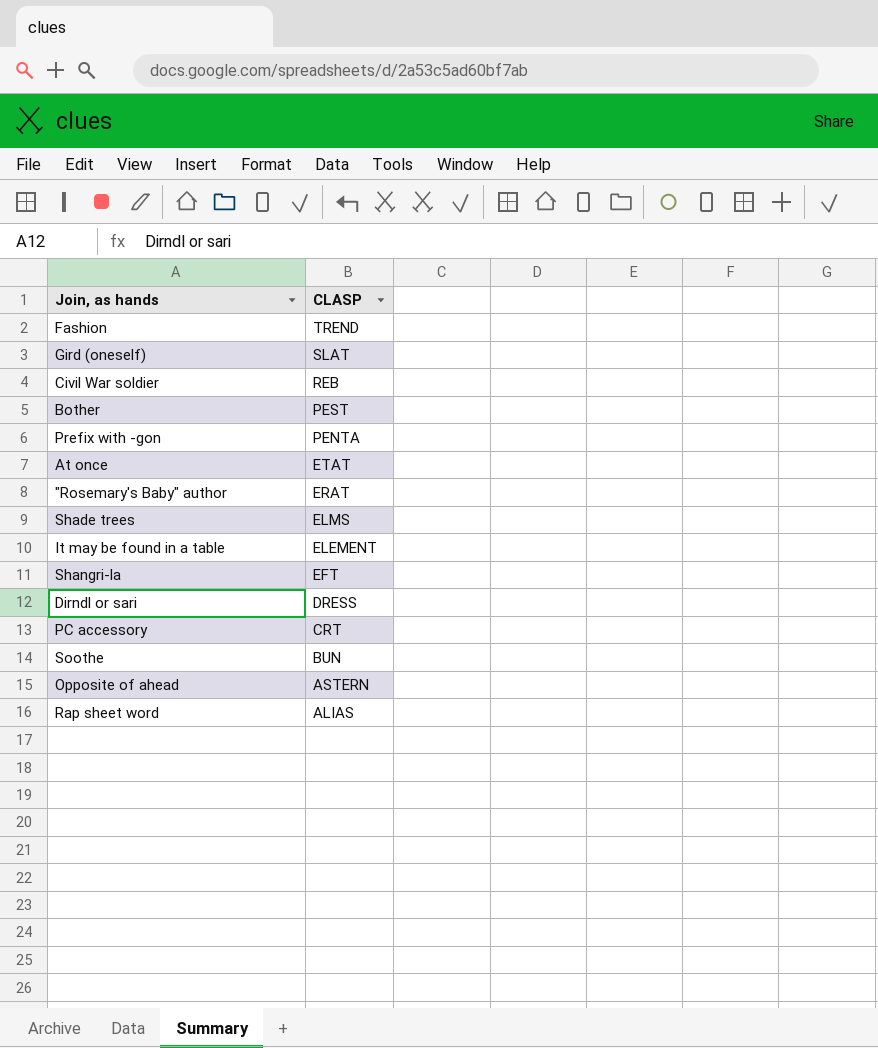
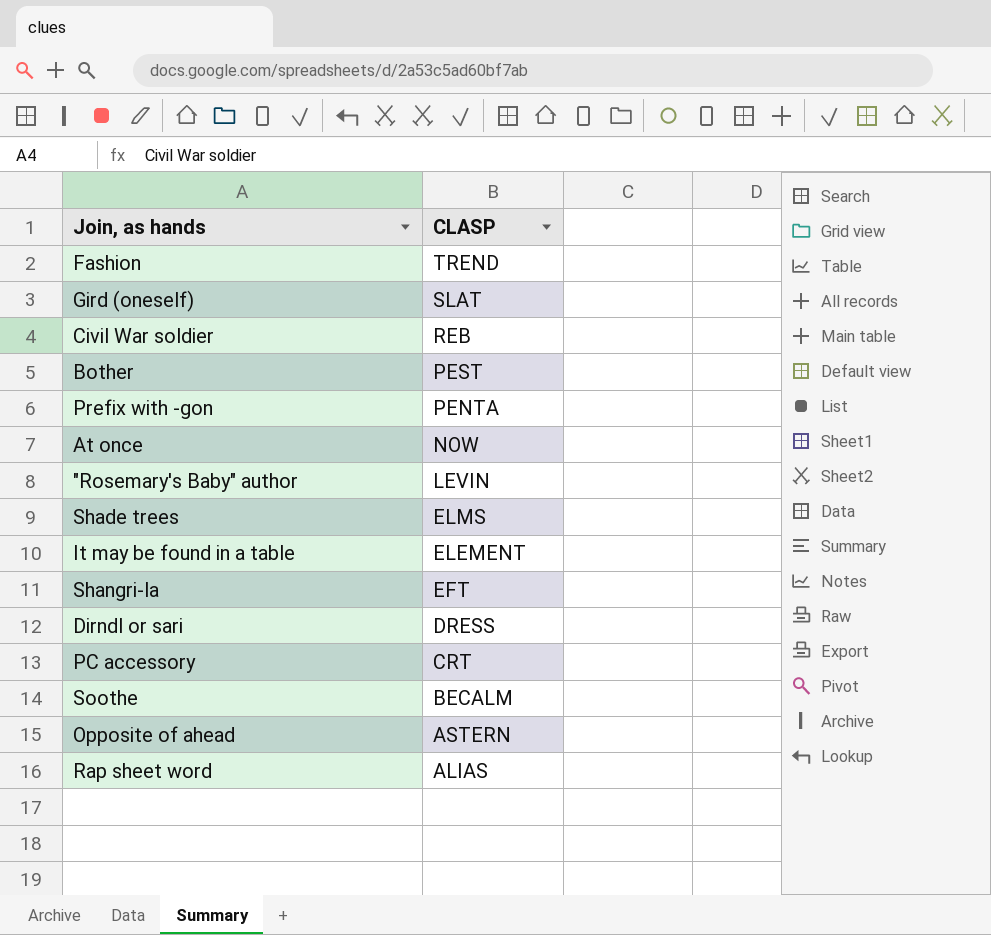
At once | CLASP: ETAT -> NOW
"Rosemary's Baby" author | CLASP: ERAT -> LEVIN
Soothe | CLASP: BUN -> BECALM

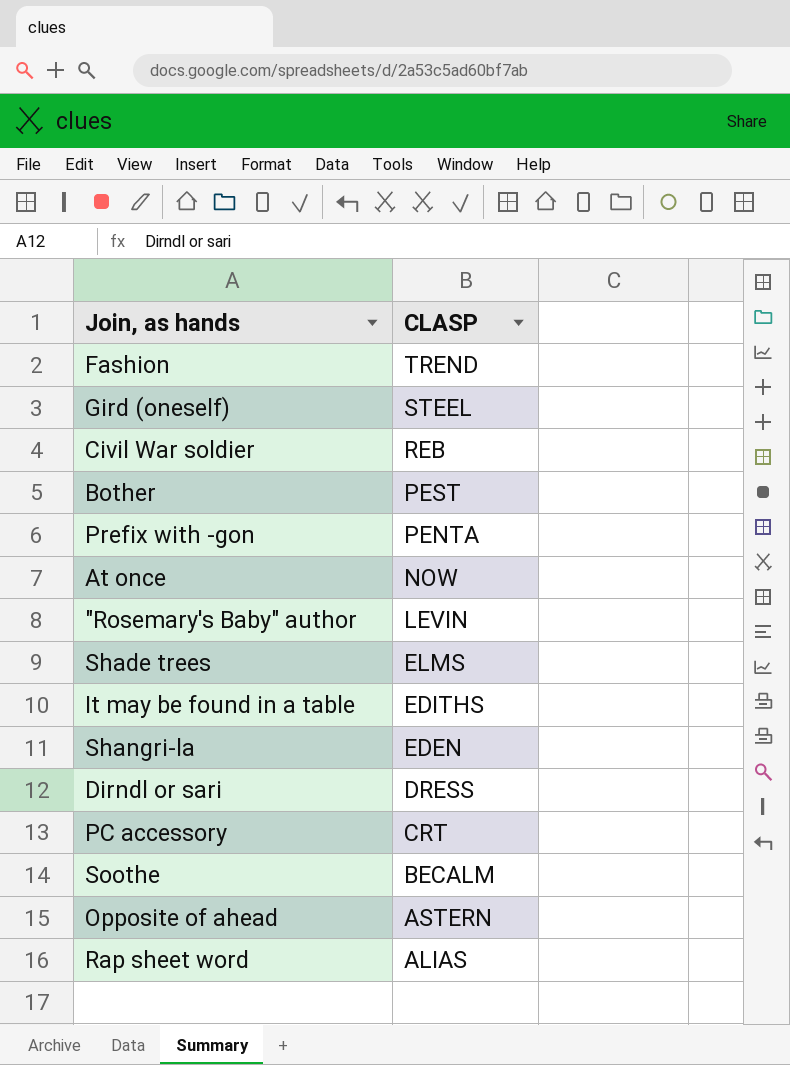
Gird (oneself) | CLASP: SLAT -> STEEL
It may be found in a table | CLASP: ELEMENT -> EDITHS
Shangri-la | CLASP: EFT -> EDEN

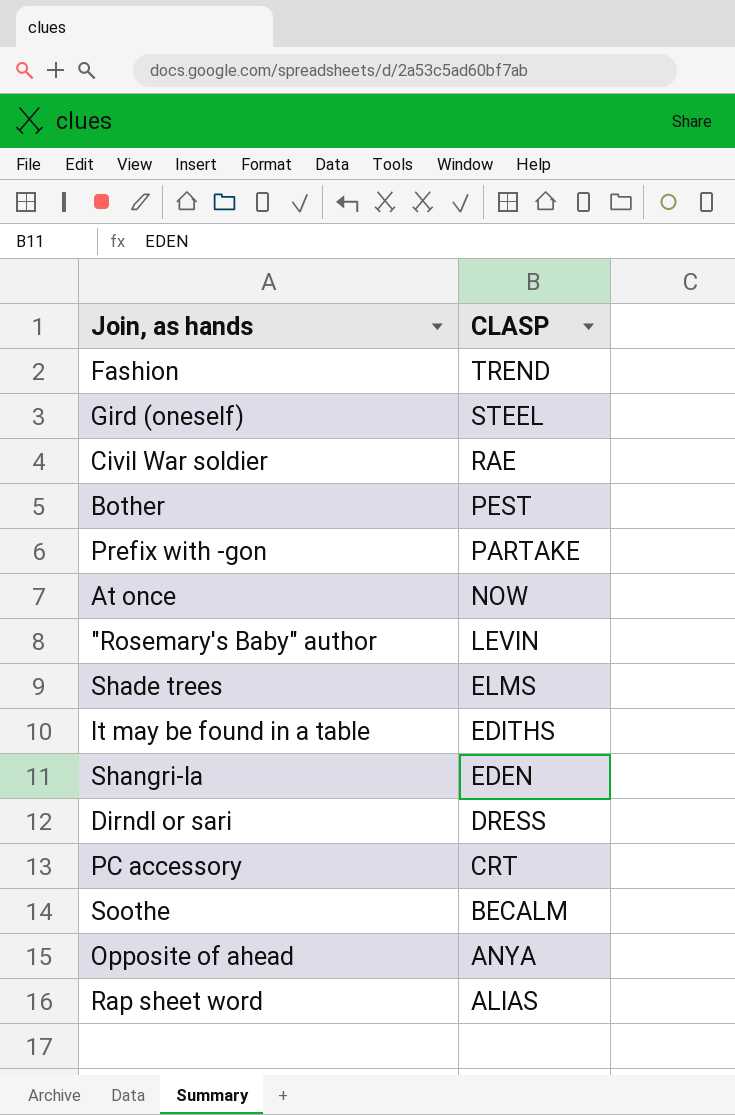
Civil War soldier | CLASP: REB -> RAE
Prefix with -gon | CLASP: PENTA -> PARTAKE
Opposite of ahead | CLASP: ASTERN -> ANYA

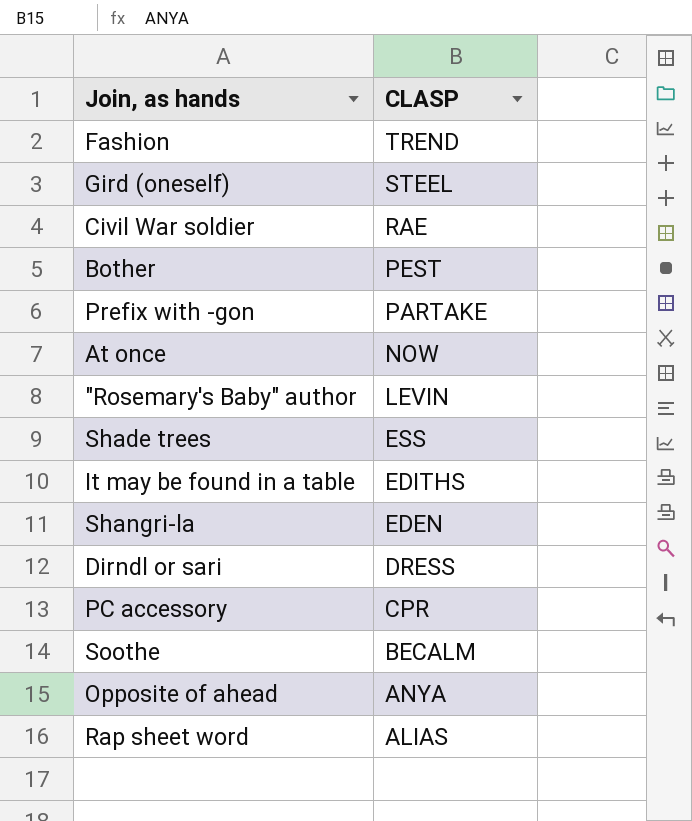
Shade trees | CLASP: ELMS -> ESS
PC accessory | CLASP: CRT -> CPR

